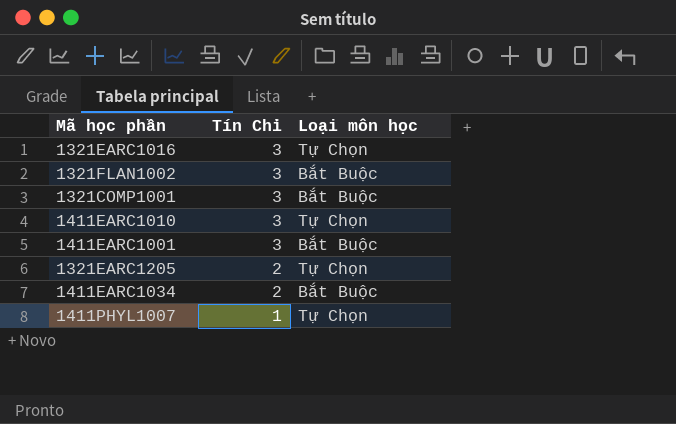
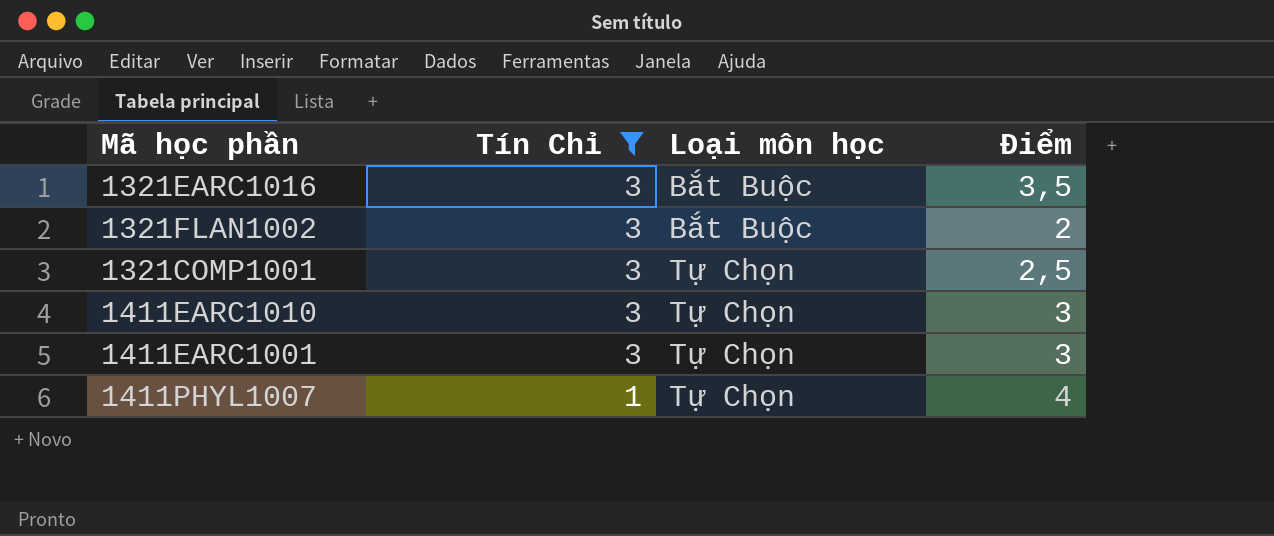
filter: none -> Tín Chỉ != 2
column Điểm | position: none -> 4
1321EARC1016 | Loại môn học: Tự Chọn -> Bắt Buộc
1321COMP1001 | Loại môn học: Bắt Buộc -> Tự Chọn
1411EARC1001 | Loại môn học: Bắt Buộc -> Tự Chọn

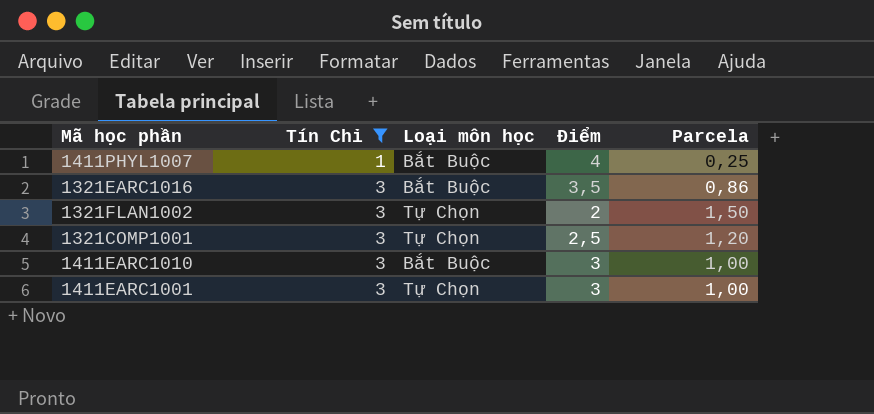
row order: Tín Chỉ descending -> Tín Chỉ ascending
column Parcela | formula: none -> [Tín Chỉ] / [Điểm]
1411PHYL1007 | Loại môn học: Tự Chọn -> Bắt Buộc
1321FLAN1002 | Loại môn học: Bắt Buộc -> Tự Chọn
1411EARC1010 | Loại môn học: Tự Chọn -> Bắt Buộc

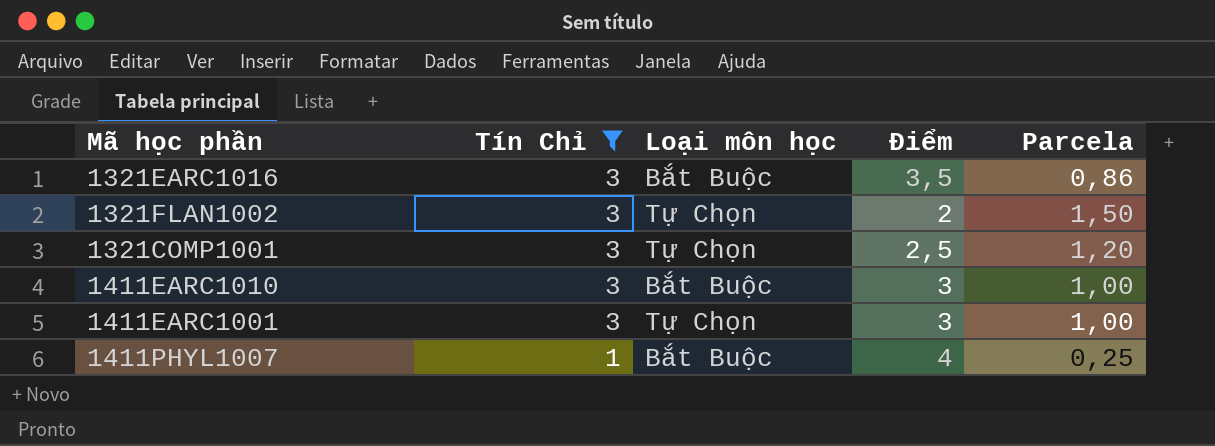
row order: Tín Chỉ ascending -> Tín Chỉ descending

